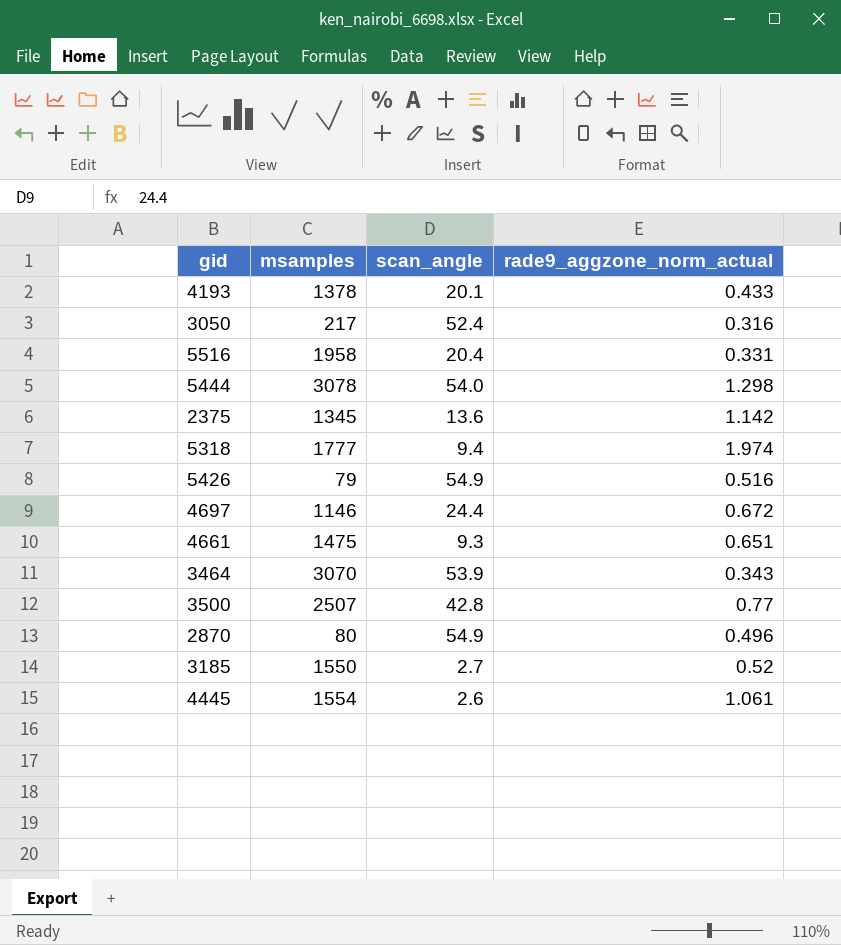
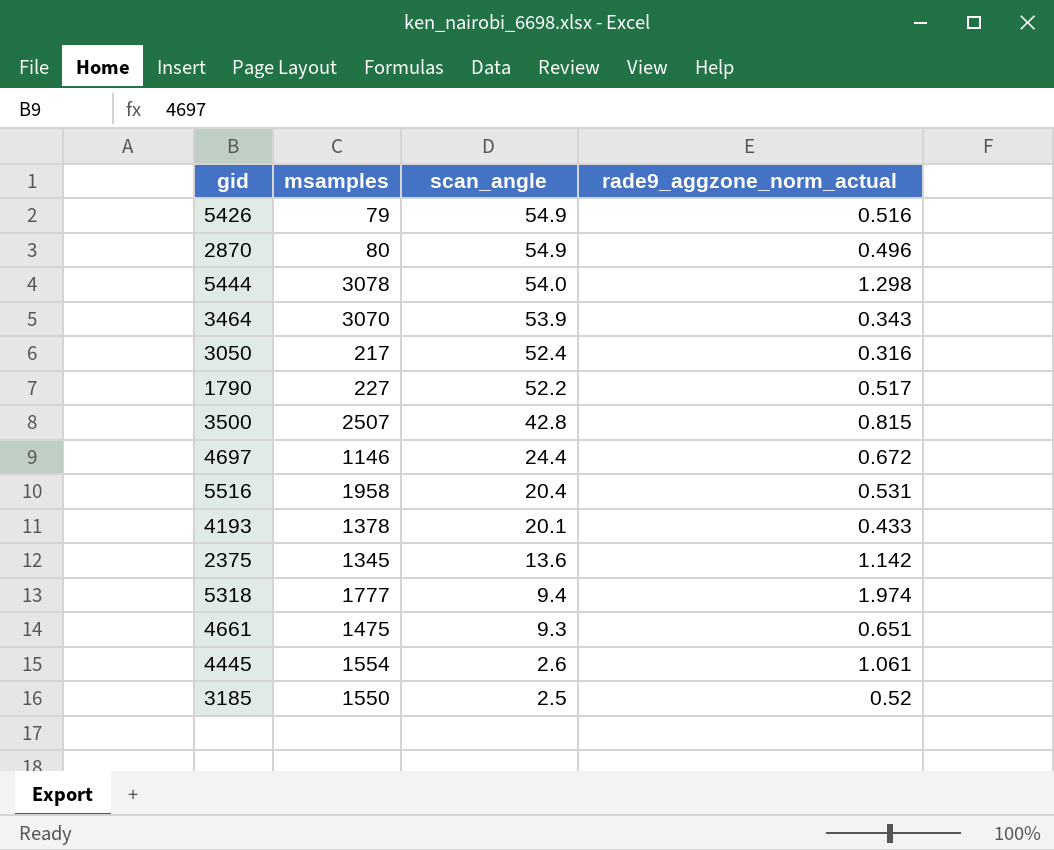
row order: none -> scan_angle descending
row 1790: none -> 227 | 52.2 | 0.517
3500 | rade9_aggzone_norm_actual: 0.77 -> 0.815
5516 | rade9_aggzone_norm_actual: 0.331 -> 0.531
3185 | scan_angle: 2.7 -> 2.5

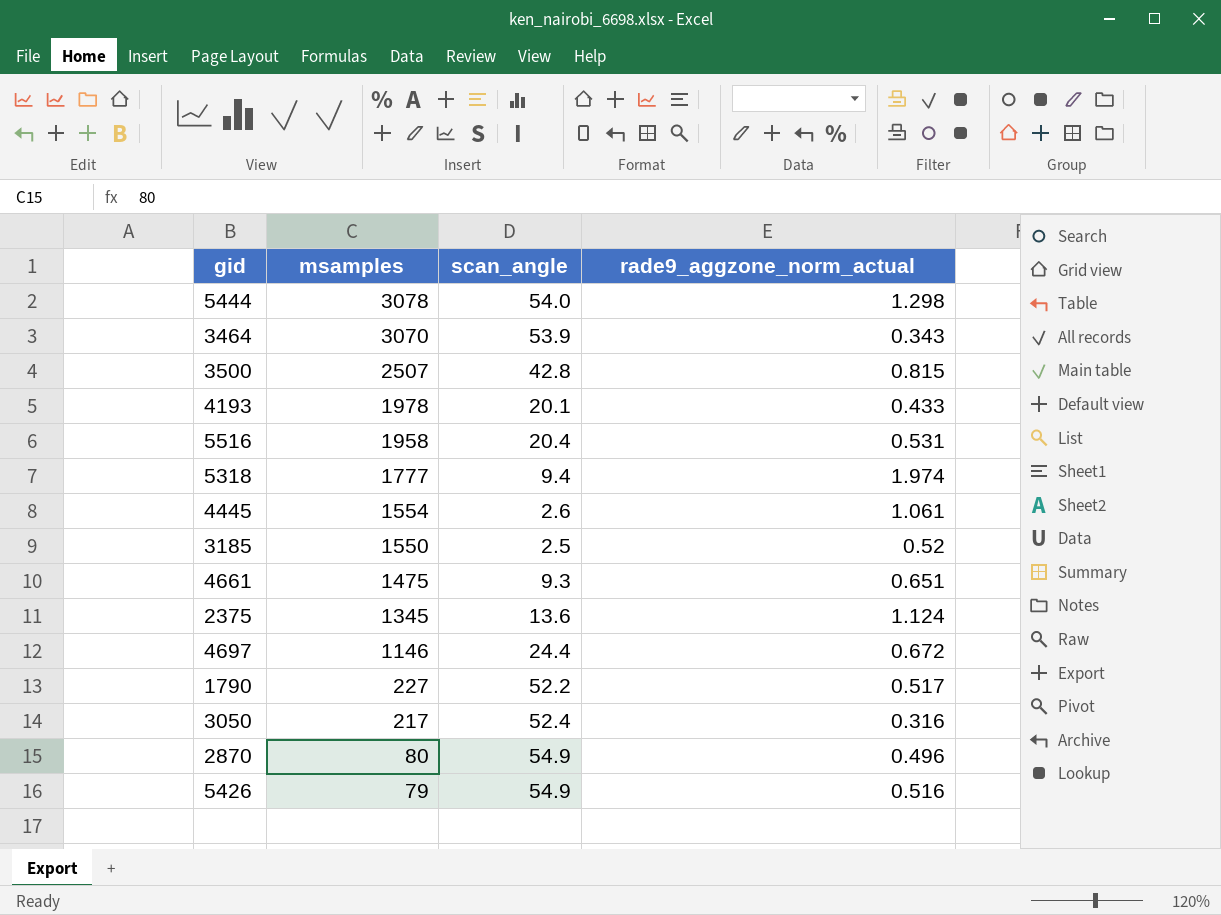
row order: scan_angle descending -> msamples descending
4193 | msamples: 1378 -> 1978
2375 | rade9_aggzone_norm_actual: 1.142 -> 1.124

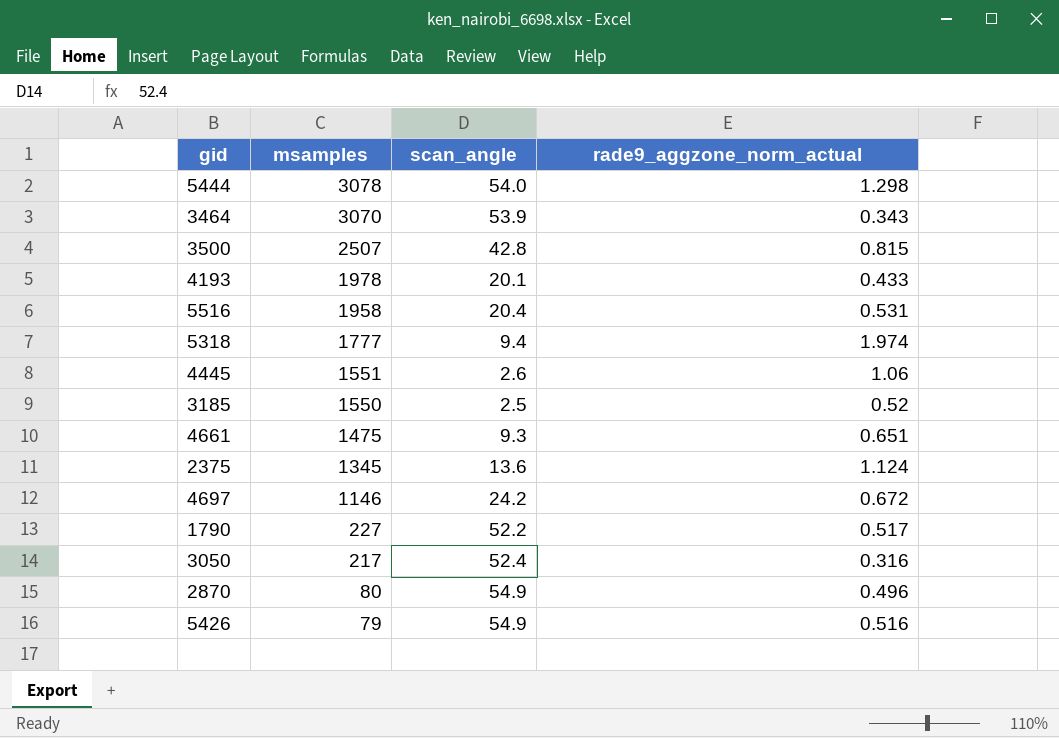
4445 | msamples: 1554 -> 1551
4445 | rade9_aggzone_norm_actual: 1.061 -> 1.06
4697 | scan_angle: 24.4 -> 24.2

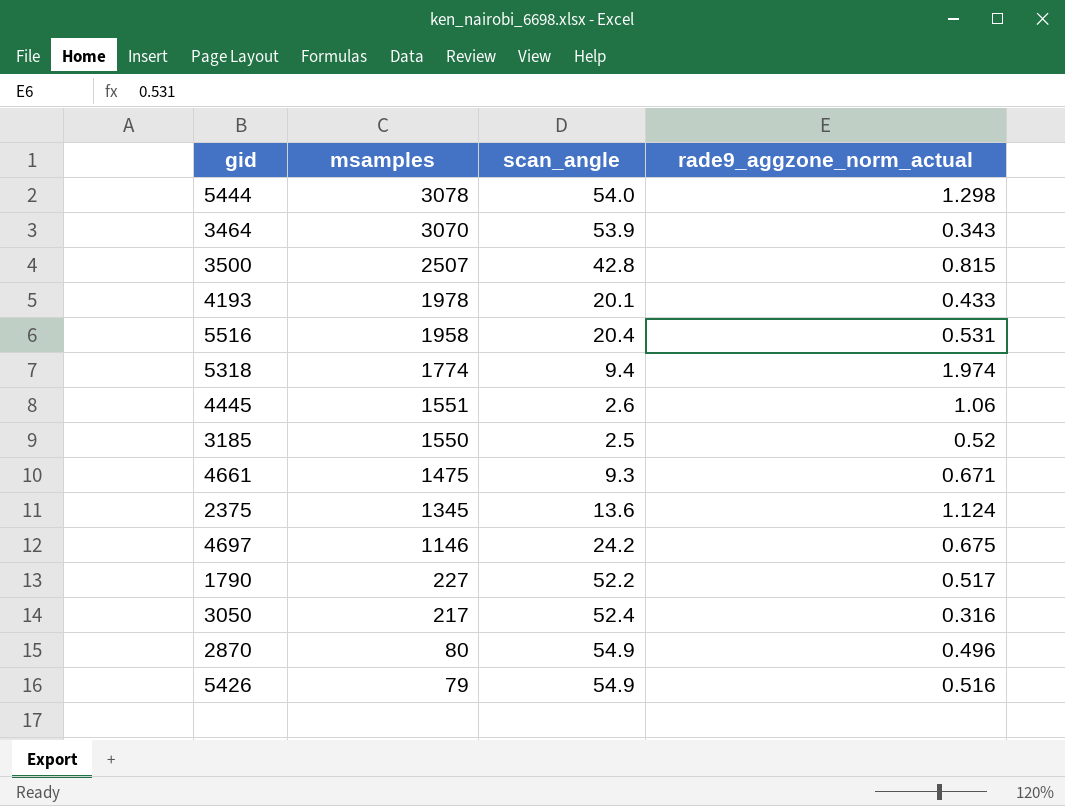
5318 | msamples: 1777 -> 1774
4661 | rade9_aggzone_norm_actual: 0.651 -> 0.671
4697 | rade9_aggzone_norm_actual: 0.672 -> 0.675

